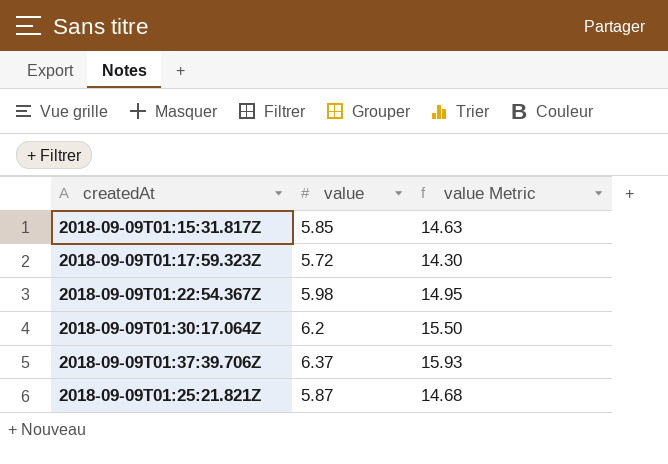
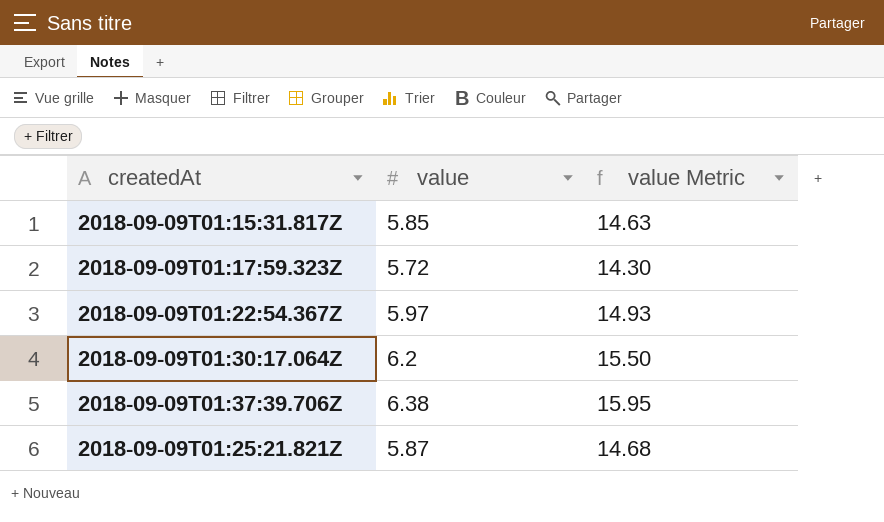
2018-09-09T01:22:54.367Z | value: 5.98 -> 5.97
2018-09-09T01:22:54.367Z | value Metric: 14.95 -> 14.93
2018-09-09T01:37:39.706Z | value: 6.37 -> 6.38
2018-09-09T01:37:39.706Z | value Metric: 15.93 -> 15.95

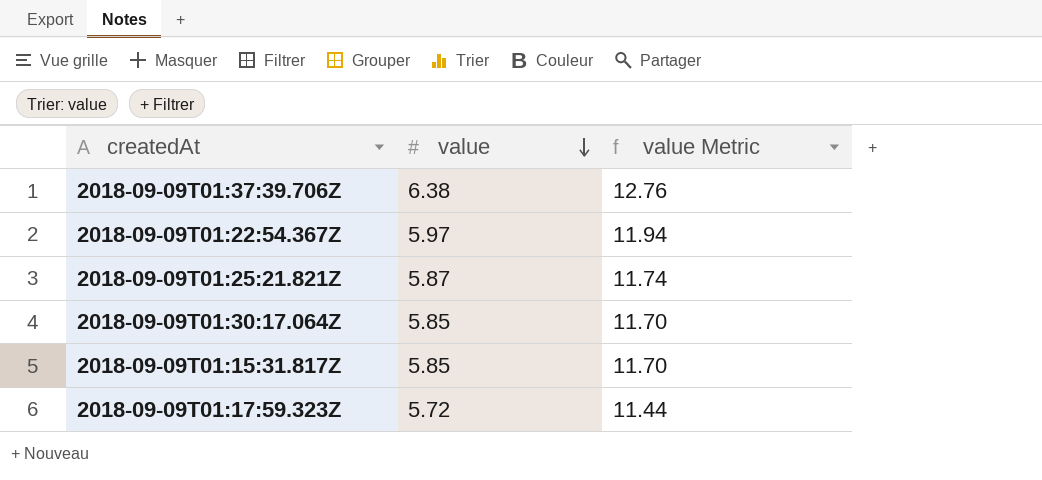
row order: none -> value descending
column value Metric | formula: [value] * 2.5 -> [value] * 2
2018-09-09T01:30:17.064Z | value: 6.2 -> 5.85

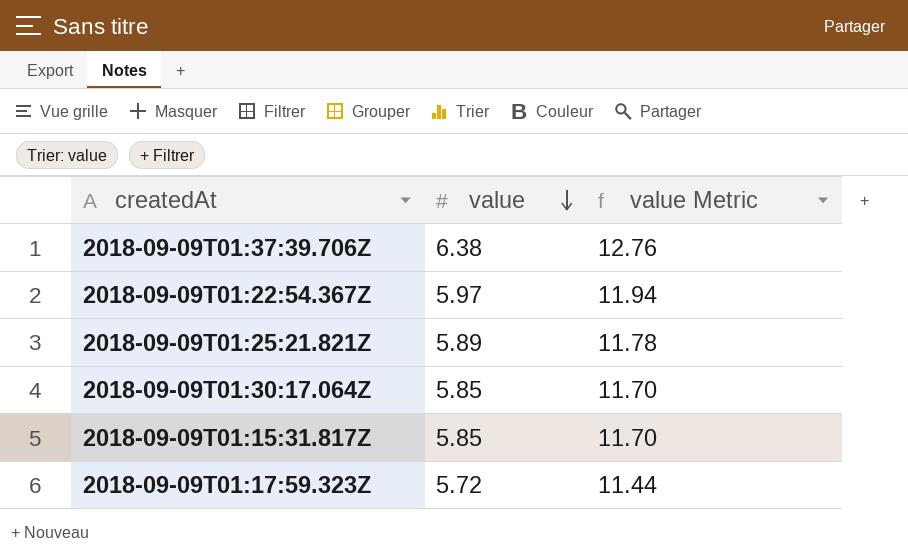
2018-09-09T01:25:21.821Z | value: 5.87 -> 5.89
2018-09-09T01:25:21.821Z | value Metric: 11.74 -> 11.78

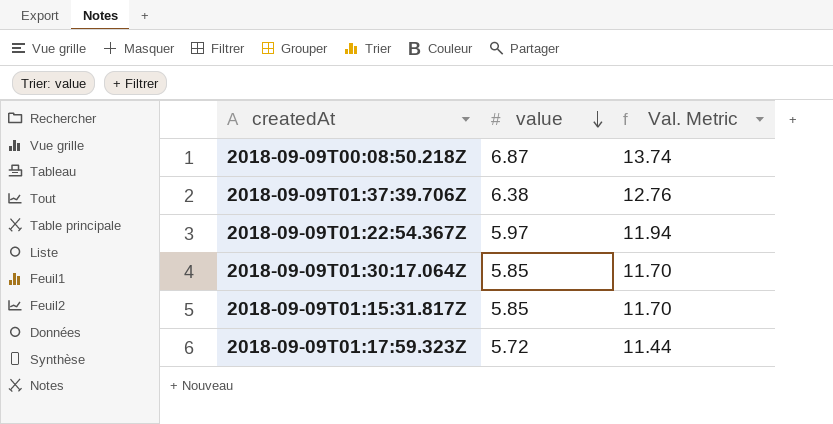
column name: value Metric -> Val. Metric
row 2018-09-09T01:25:21.821Z: 5.89 | 11.78 -> none
row 2018-09-09T00:08:50.218Z: none -> 6.87 | 13.74

